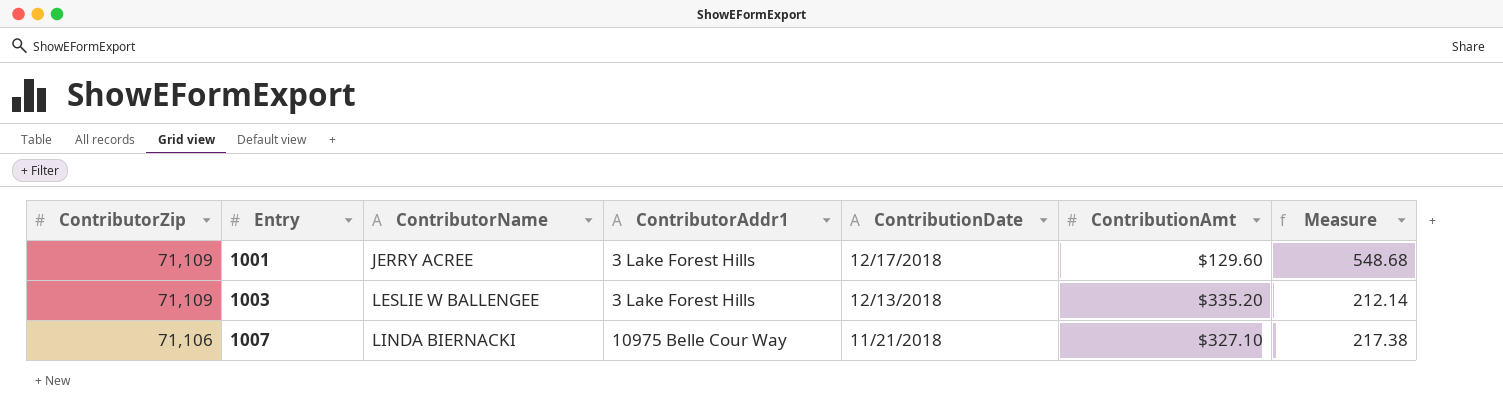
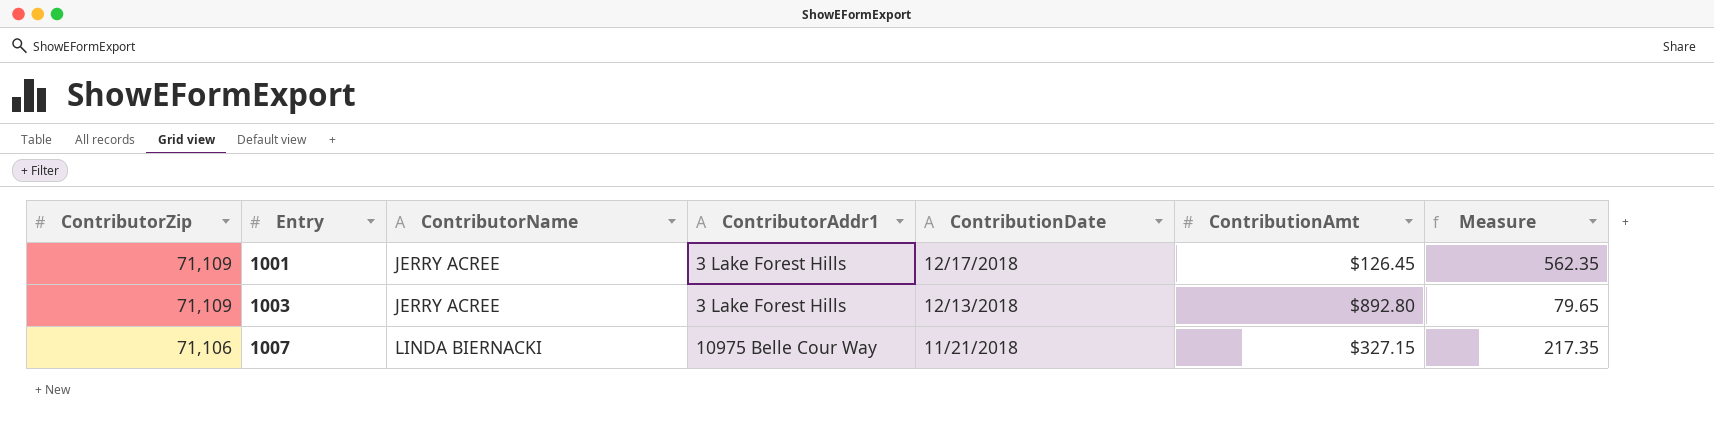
1001 | ContributionAmt: $129.60 -> $126.45
1001 | Measure: 548.68 -> 562.35
1003 | ContributorName: LESLIE W BALLENGEE -> JERRY ACREE
1003 | ContributionAmt: $335.20 -> $892.80
1003 | Measure: 212.14 -> 79.65
1007 | ContributionAmt: $327.10 -> $327.15
1007 | Measure: 217.38 -> 217.35

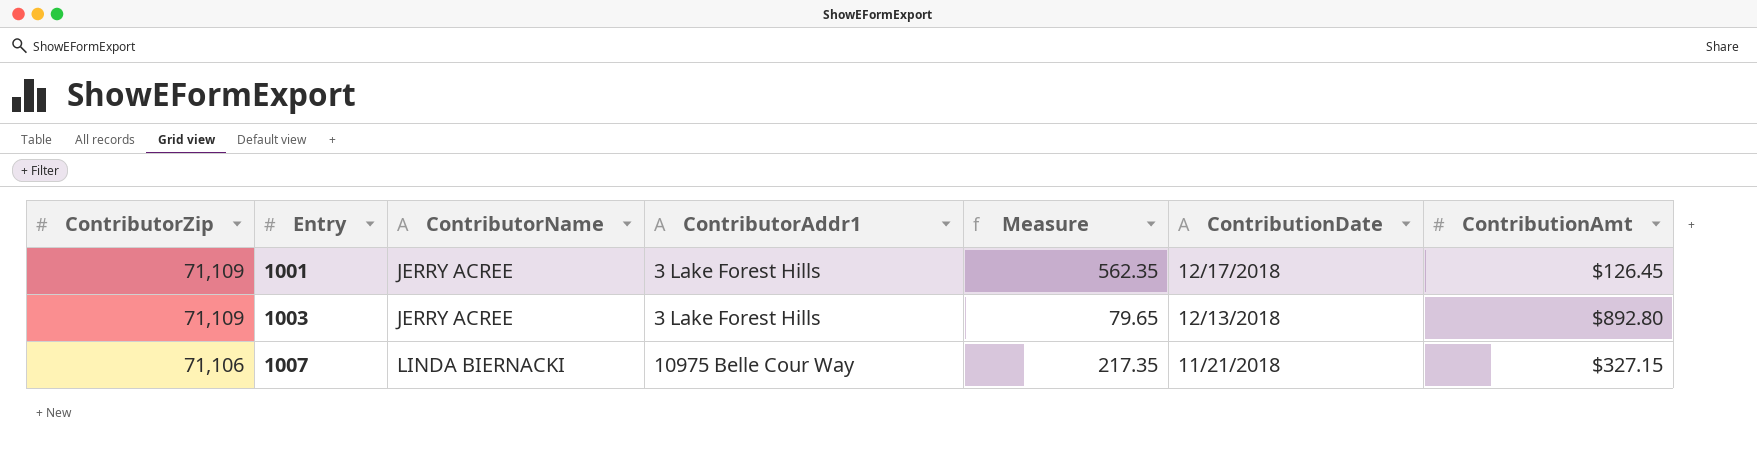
column Measure | position: 7 -> 5

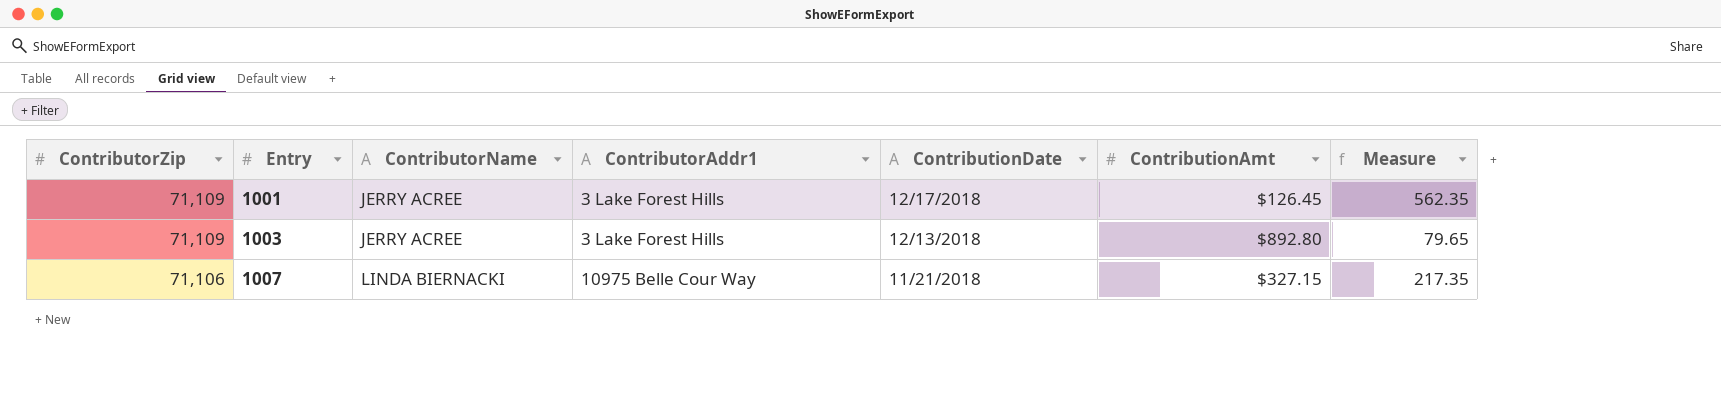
column Measure | position: 5 -> 7

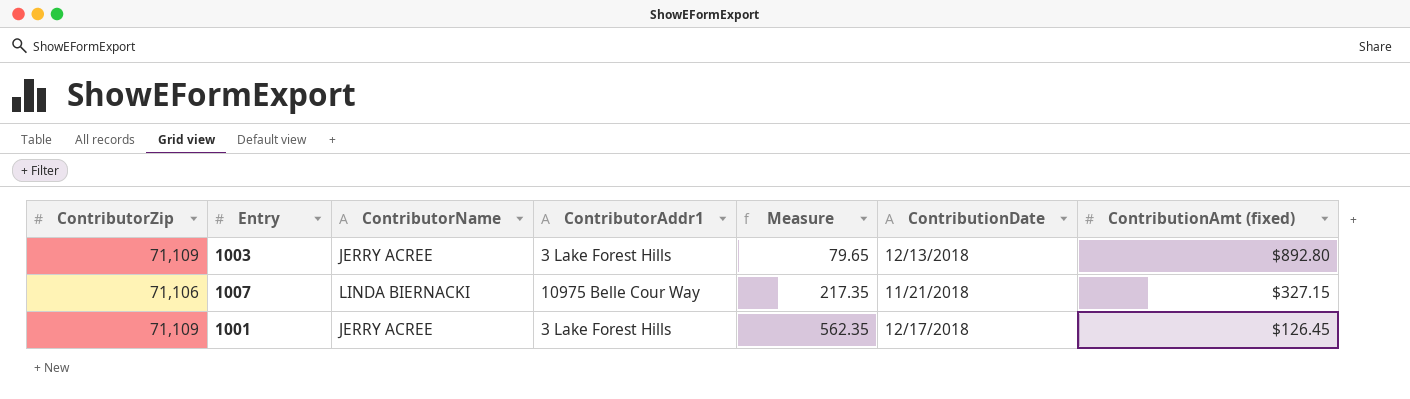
row order: ContributorZip descending -> Measure ascending
column Measure | position: 7 -> 5
column name: ContributionAmt -> ContributionAmt (fixed)

